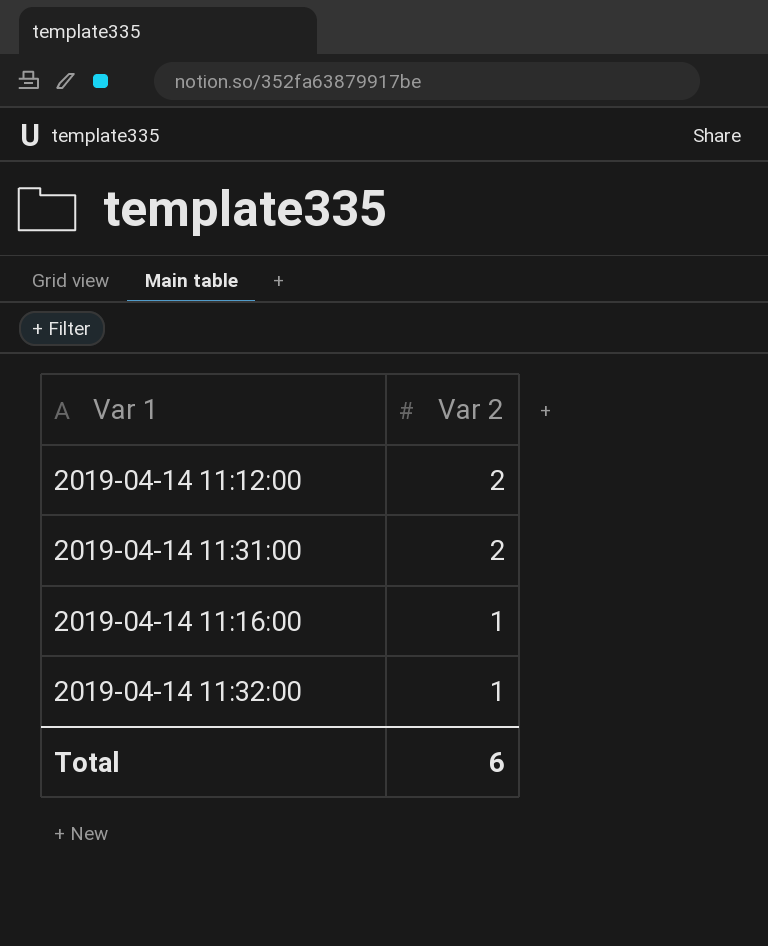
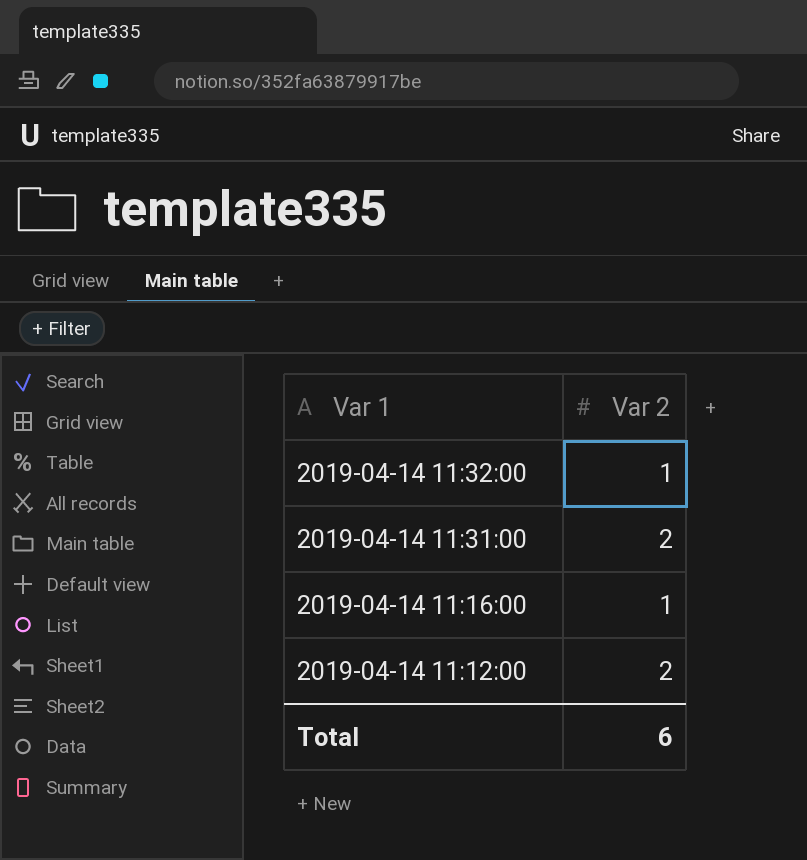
row order: Var 2 descending -> Var 1 descending

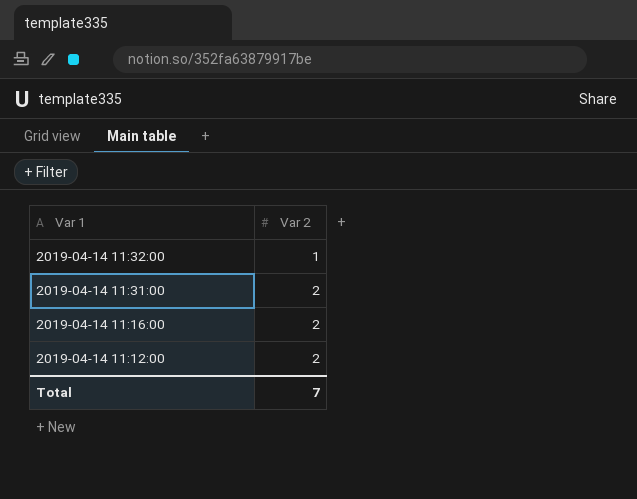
2019-04-14 11:16:00 | Var 2: 1 -> 2
Total | Var 2: 6 -> 7

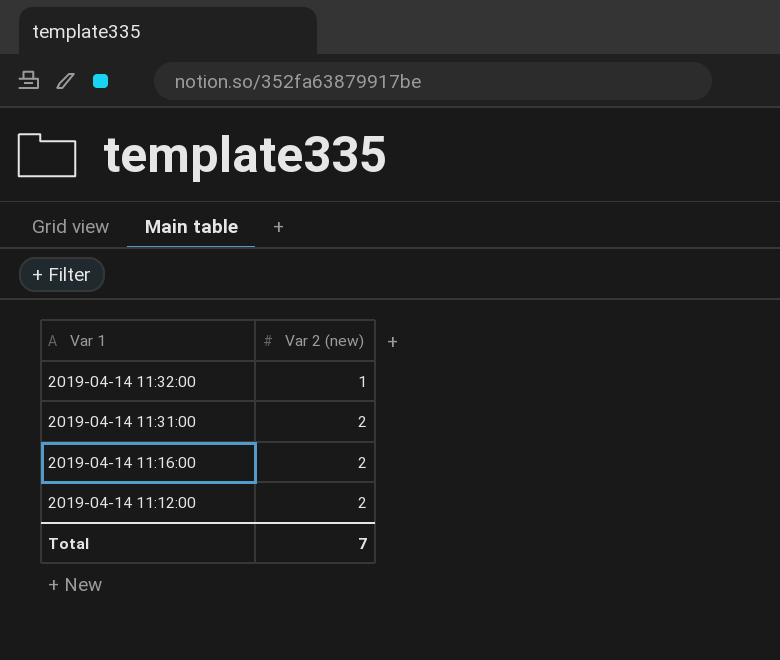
column name: Var 2 -> Var 2 (new)

